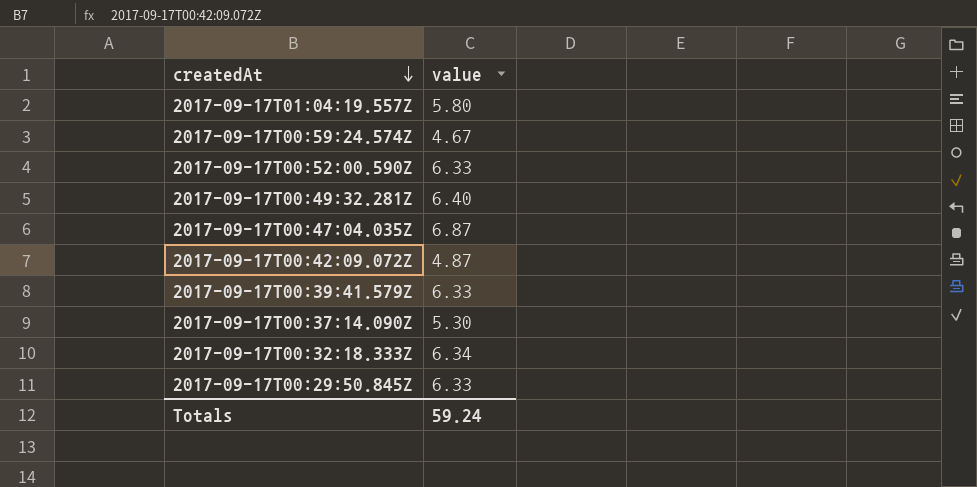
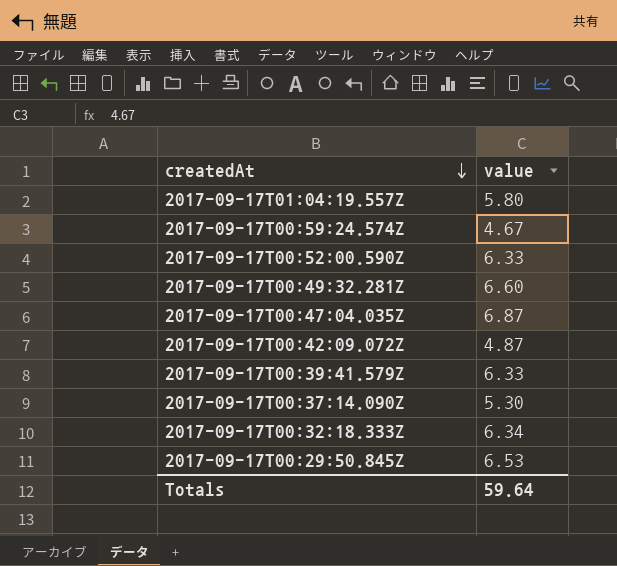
2017-09-17T00:49:32.281Z | value: 6.40 -> 6.60
2017-09-17T00:29:50.845Z | value: 6.33 -> 6.53
Totals | value: 59.24 -> 59.64

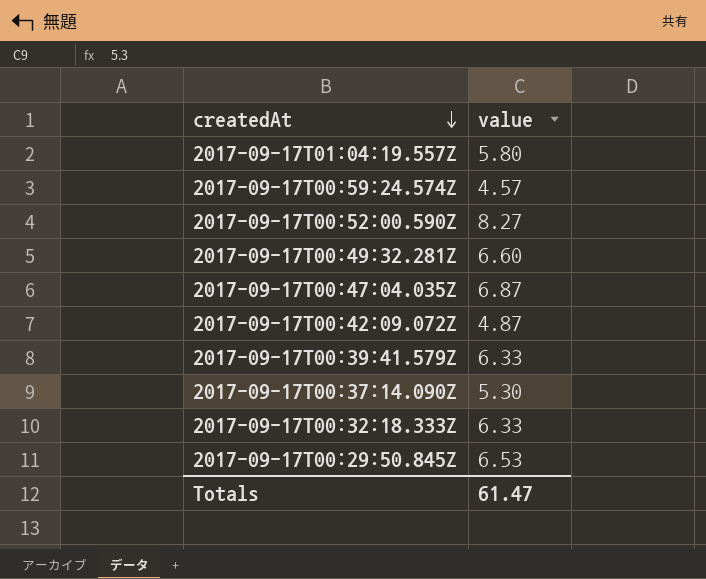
2017-09-17T00:59:24.574Z | value: 4.67 -> 4.57
2017-09-17T00:52:00.590Z | value: 6.33 -> 8.27
2017-09-17T00:32:18.333Z | value: 6.34 -> 6.33
Totals | value: 59.64 -> 61.47

